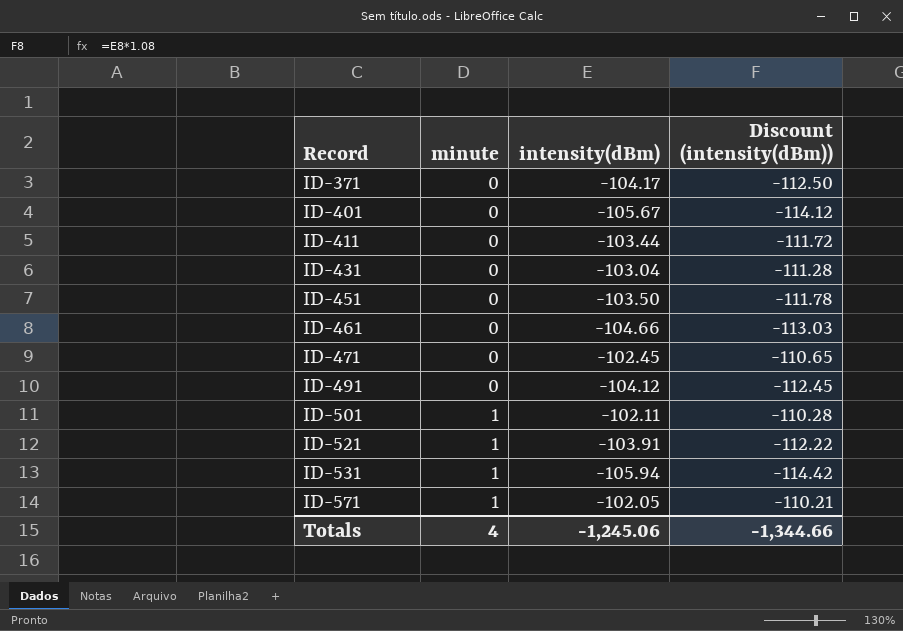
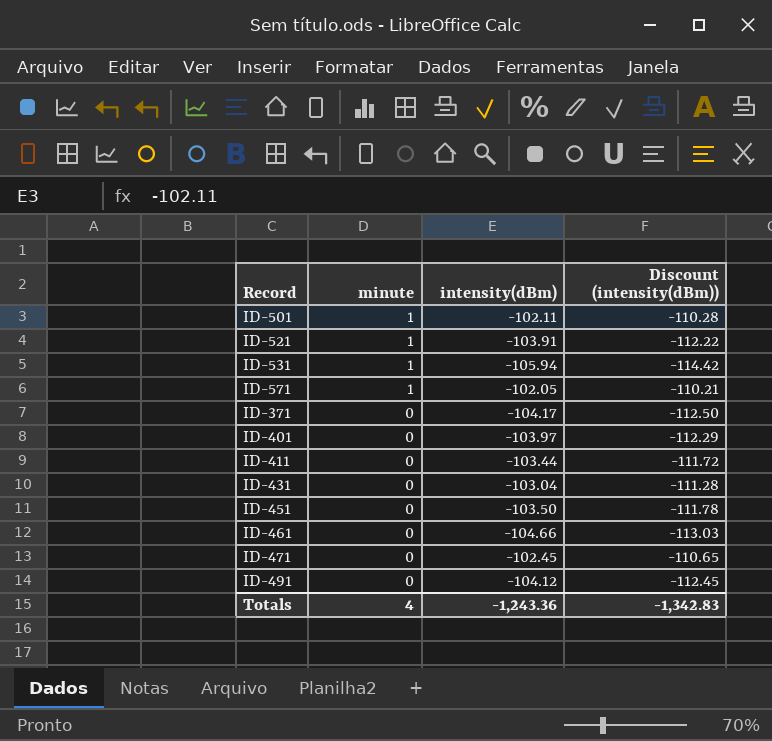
row order: Record ascending -> minute descending
ID-401 | intensity(dBm): -105.67 -> -103.97
ID-401 | Discount (intensity(dBm)): -114.12 -> -112.29
Totals | intensity(dBm): -1,245.06 -> -1,243.36
Totals | Discount (intensity(dBm)): -1,344.66 -> -1,342.83

